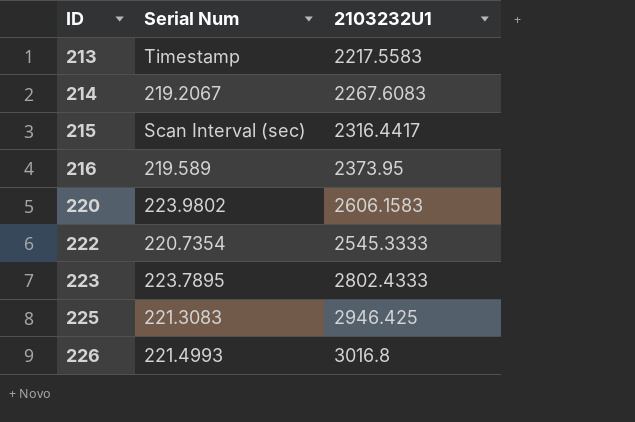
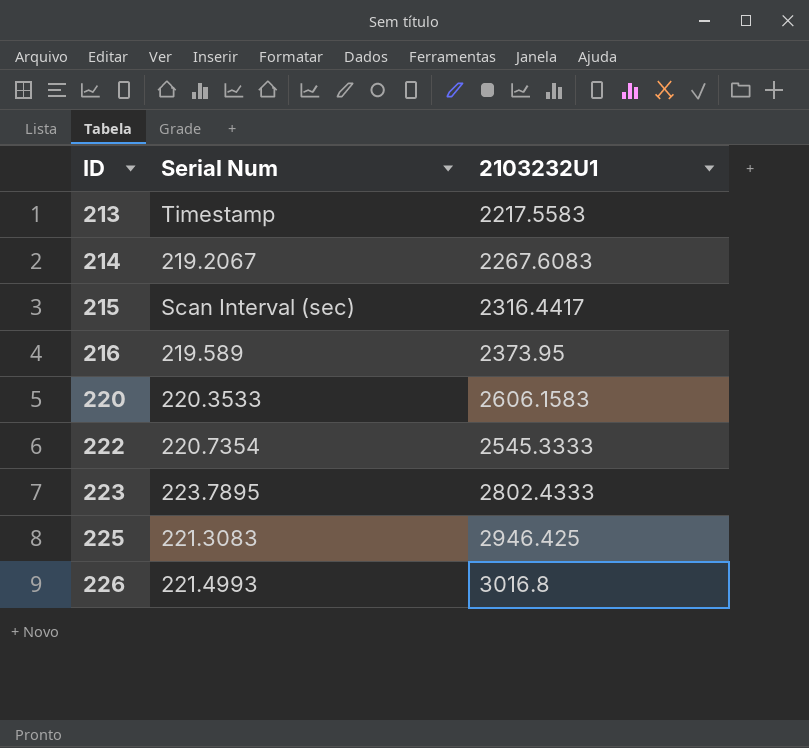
220 | Serial Num: 223.9802 -> 220.3533

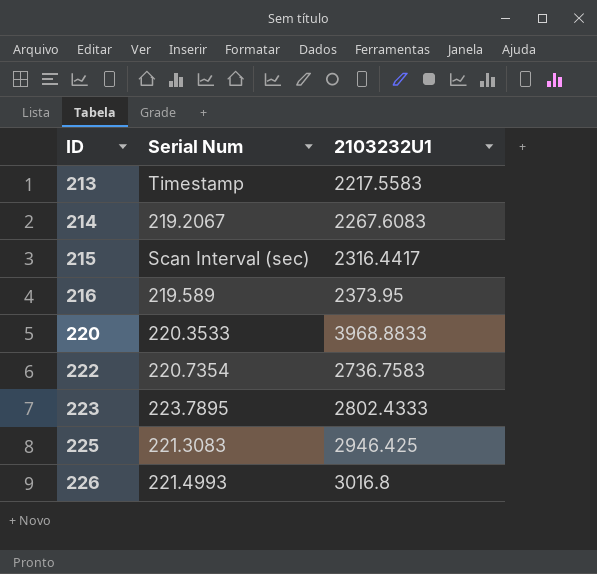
220 | 2103232U1: 2606.1583 -> 3968.8833
222 | 2103232U1: 2545.3333 -> 2736.7583

